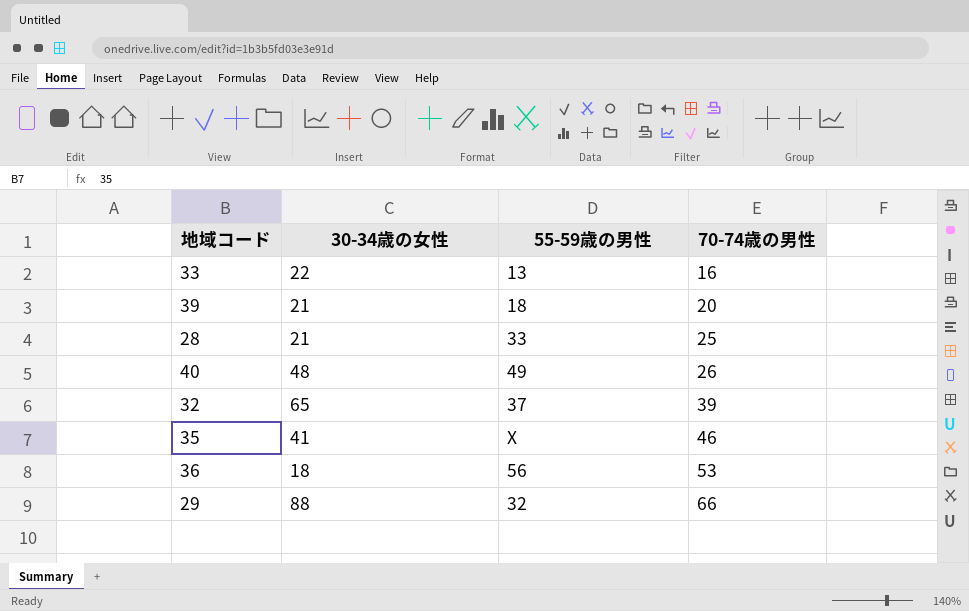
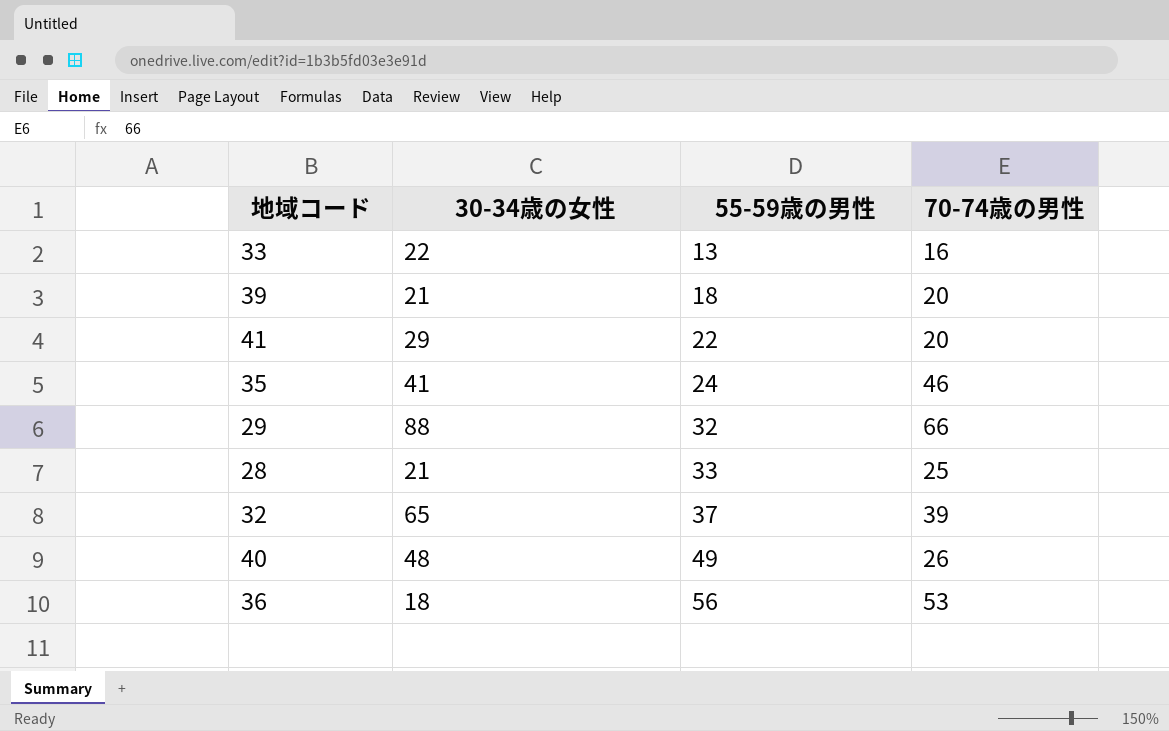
row order: 70-74歳の男性 ascending -> 55-59歳の男性 ascending
row 41: none -> 29 | 22 | 20
35 | 55-59歳の男性: X -> 24

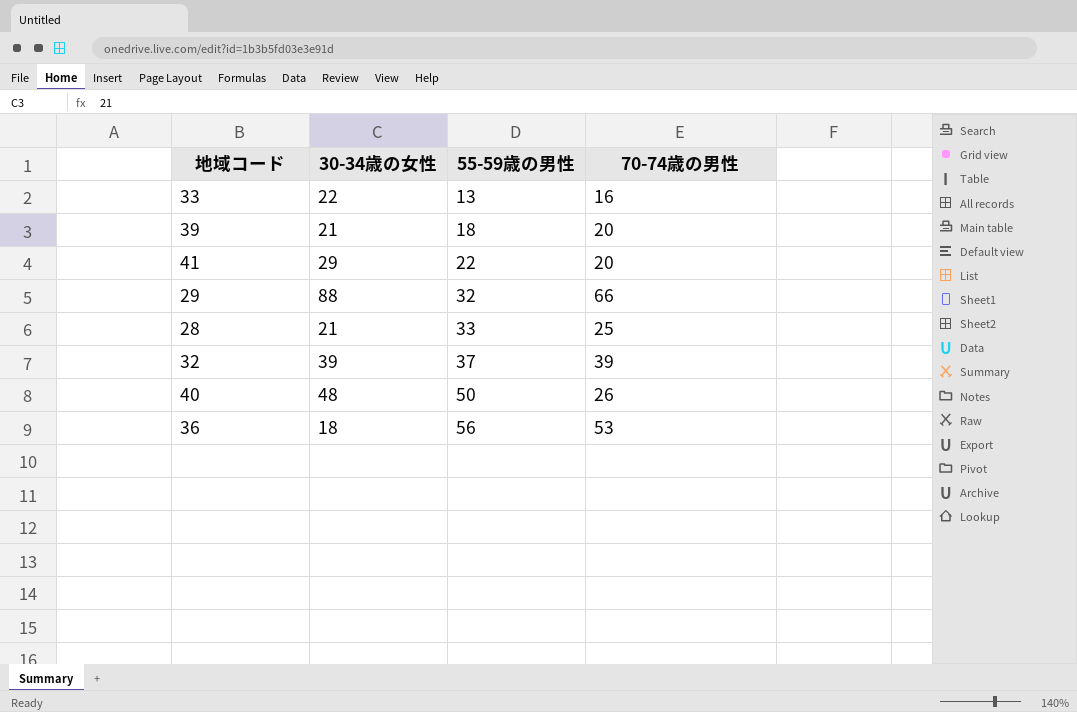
row 35: 41 | 24 | 46 -> none
32 | 30-34歳の女性: 65 -> 39
40 | 55-59歳の男性: 49 -> 50

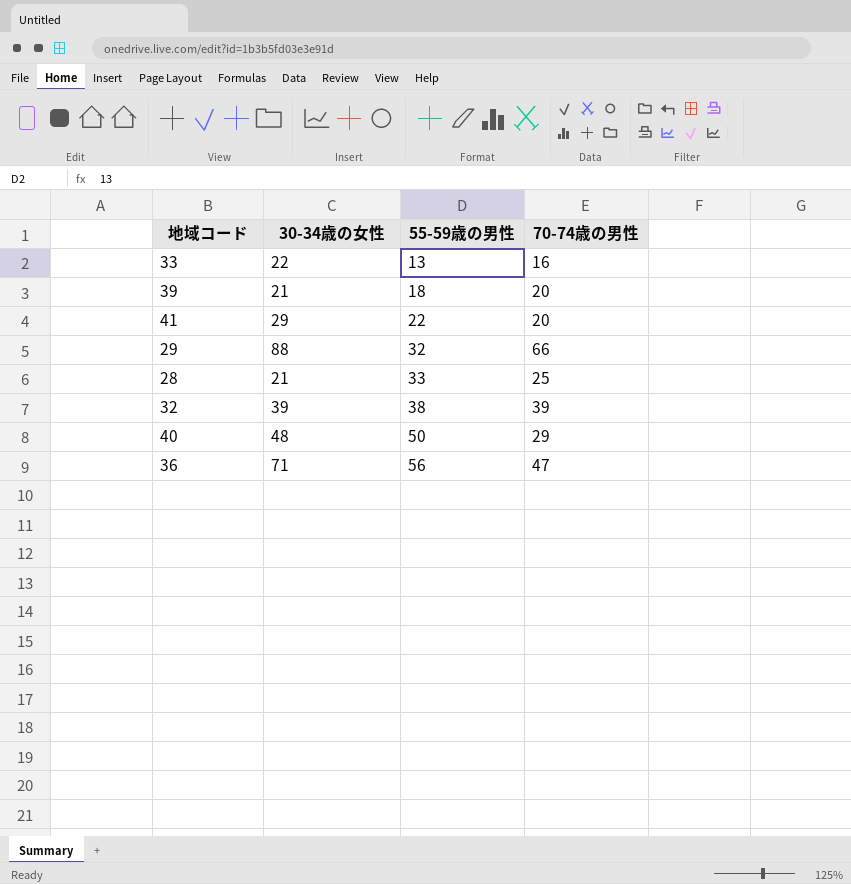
32 | 55-59歳の男性: 37 -> 38
40 | 70-74歳の男性: 26 -> 29
36 | 30-34歳の女性: 18 -> 71
36 | 70-74歳の男性: 53 -> 47

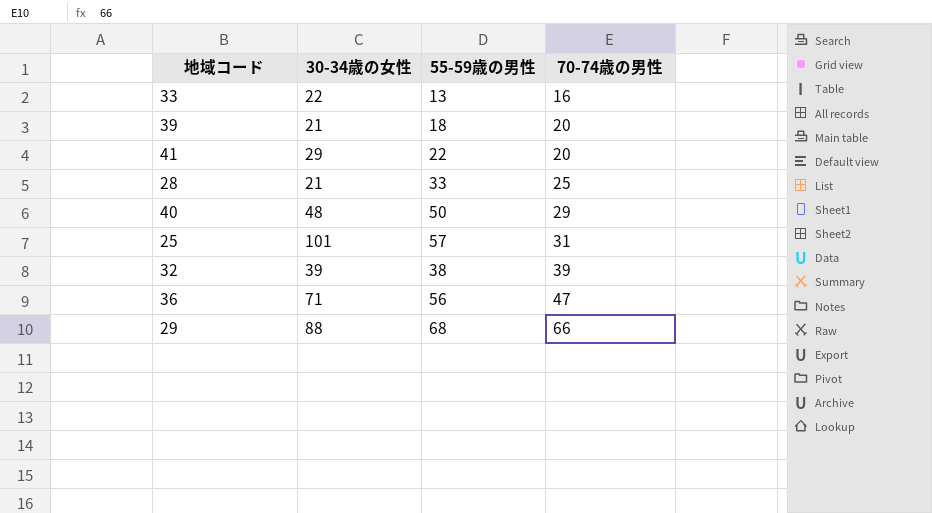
row order: 55-59歳の男性 ascending -> 70-74歳の男性 ascending
row 25: none -> 101 | 57 | 31
29 | 55-59歳の男性: 32 -> 68

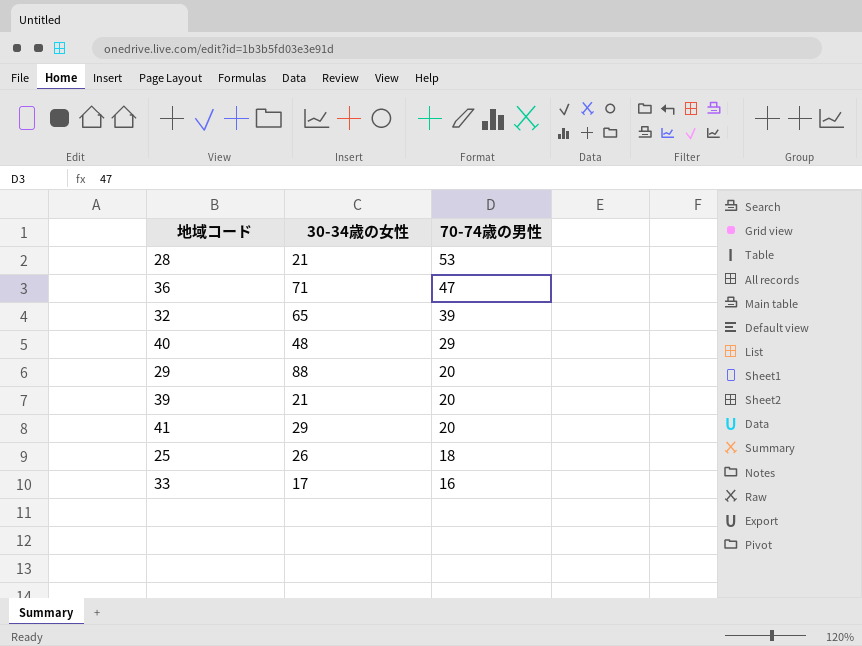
row order: 70-74歳の男性 ascending -> 70-74歳の男性 descending
column 55-59歳の男性 | position: 3 -> none
28 | 70-74歳の男性: 25 -> 53
32 | 30-34歳の女性: 39 -> 65
29 | 70-74歳の男性: 66 -> 20
25 | 30-34歳の女性: 101 -> 26
25 | 70-74歳の男性: 31 -> 18
33 | 30-34歳の女性: 22 -> 17

